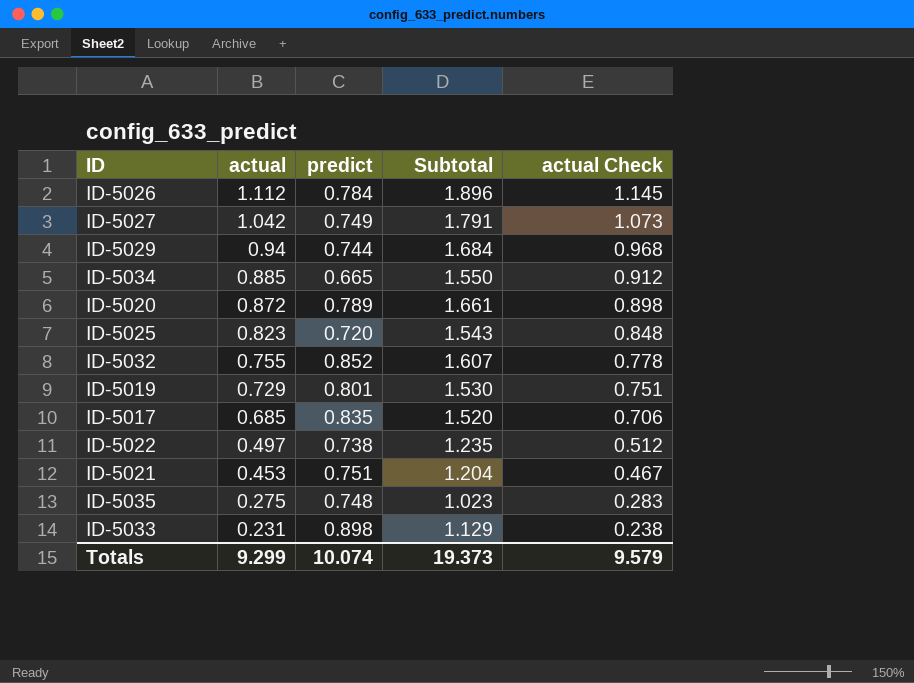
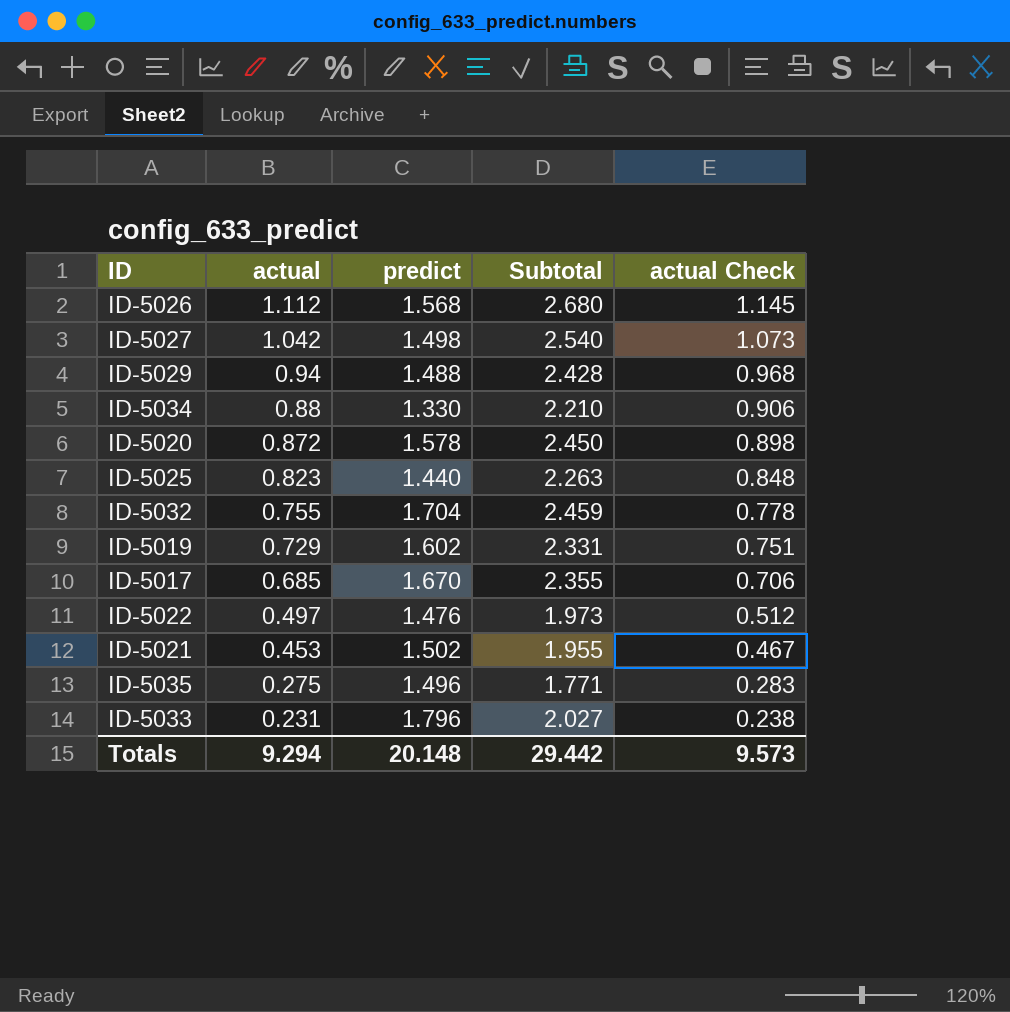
ID-5026 | predict: 0.784 -> 1.568
ID-5026 | Subtotal: 1.896 -> 2.680
ID-5027 | predict: 0.749 -> 1.498
ID-5027 | Subtotal: 1.791 -> 2.540
ID-5029 | predict: 0.744 -> 1.488
ID-5029 | Subtotal: 1.684 -> 2.428
ID-5034 | actual: 0.885 -> 0.88
ID-5034 | predict: 0.665 -> 1.330
ID-5034 | Subtotal: 1.550 -> 2.210
ID-5034 | actual Check: 0.912 -> 0.906
ID-5020 | predict: 0.789 -> 1.578
ID-5020 | Subtotal: 1.661 -> 2.450
ID-5025 | predict: 0.720 -> 1.440
ID-5025 | Subtotal: 1.543 -> 2.263
ID-5032 | predict: 0.852 -> 1.704
ID-5032 | Subtotal: 1.607 -> 2.459
ID-5019 | predict: 0.801 -> 1.602
ID-5019 | Subtotal: 1.530 -> 2.331
ID-5017 | predict: 0.835 -> 1.670
ID-5017 | Subtotal: 1.520 -> 2.355
ID-5022 | predict: 0.738 -> 1.476
ID-5022 | Subtotal: 1.235 -> 1.973
ID-5021 | predict: 0.751 -> 1.502
ID-5021 | Subtotal: 1.204 -> 1.955
ID-5035 | predict: 0.748 -> 1.496
ID-5035 | Subtotal: 1.023 -> 1.771
ID-5033 | predict: 0.898 -> 1.796
ID-5033 | Subtotal: 1.129 -> 2.027
Totals | actual: 9.299 -> 9.294
Totals | predict: 10.074 -> 20.148
Totals | Subtotal: 19.373 -> 29.442
Totals | actual Check: 9.579 -> 9.573

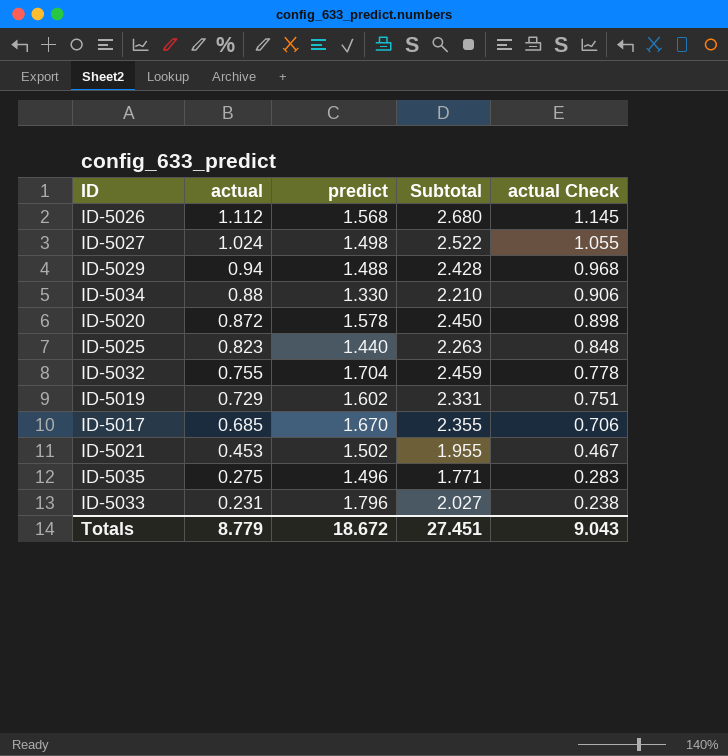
row ID-5022: 0.497 | 1.476 | 1.973 | 0.512 -> none
ID-5027 | actual: 1.042 -> 1.024
ID-5027 | Subtotal: 2.540 -> 2.522
ID-5027 | actual Check: 1.073 -> 1.055
Totals | actual: 9.294 -> 8.779
Totals | predict: 20.148 -> 18.672
Totals | Subtotal: 29.442 -> 27.451
Totals | actual Check: 9.573 -> 9.043

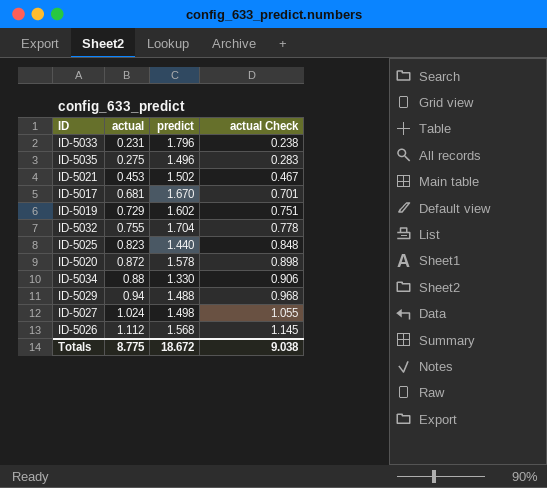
row order: actual descending -> actual ascending
column Subtotal | formula: [actual] + [predict] -> none
ID-5017 | actual: 0.685 -> 0.681
ID-5017 | actual Check: 0.706 -> 0.701
Totals | actual: 8.779 -> 8.775
Totals | actual Check: 9.043 -> 9.038

